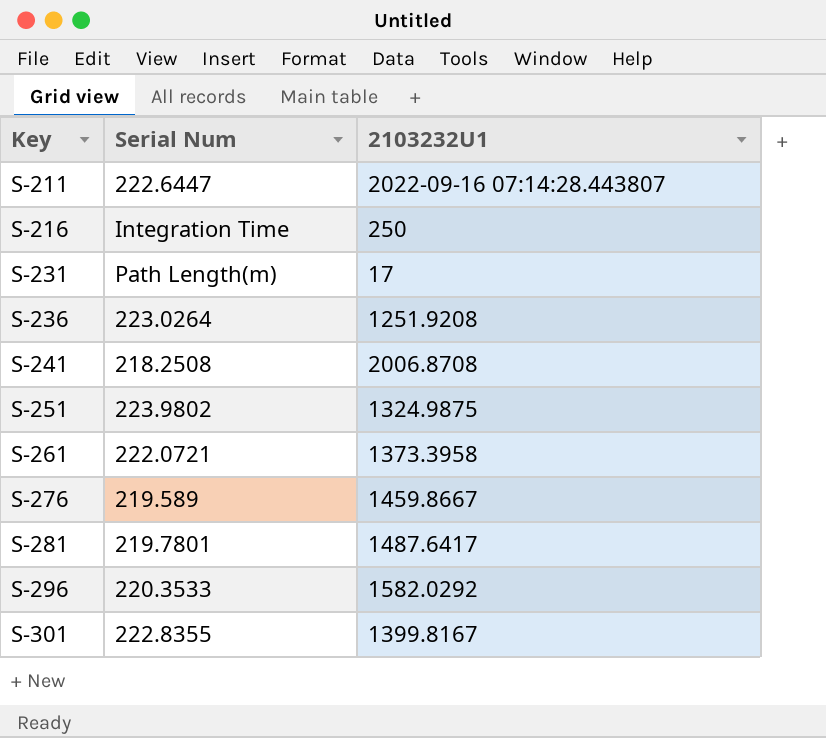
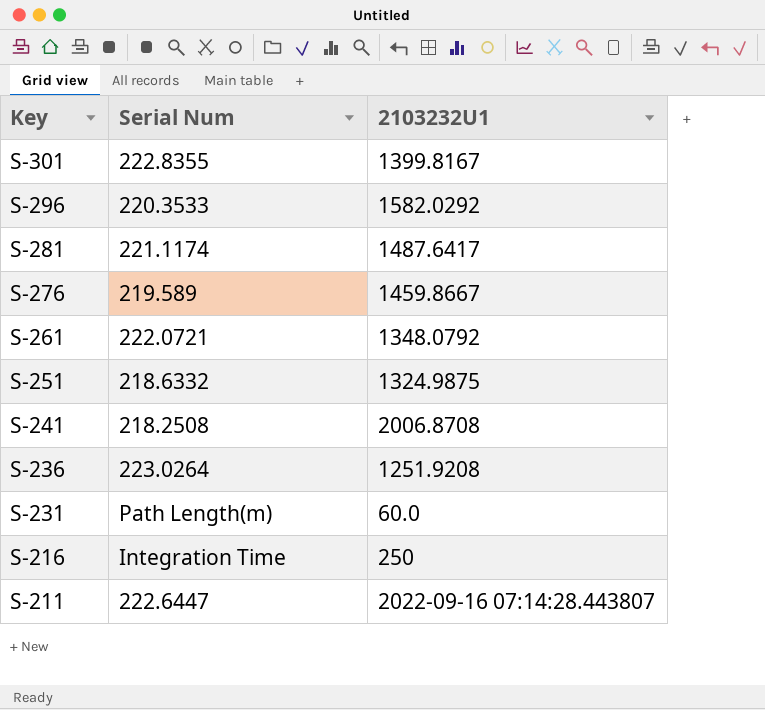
row order: Key ascending -> Key descending
S-281 | Serial Num: 219.7801 -> 221.1174
S-261 | 2103232U1: 1373.3958 -> 1348.0792
S-251 | Serial Num: 223.9802 -> 218.6332
S-231 | 2103232U1: 17 -> 60.0

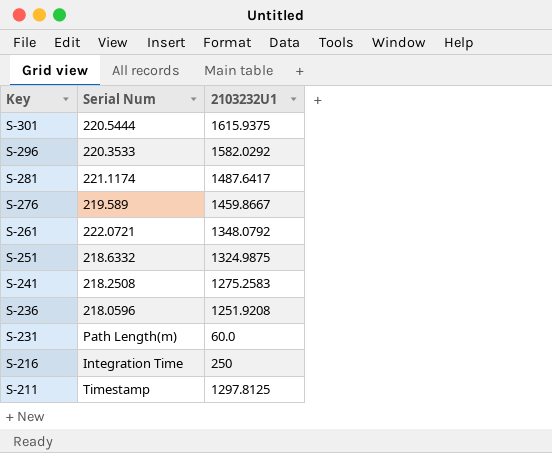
S-301 | Serial Num: 222.8355 -> 220.5444
S-301 | 2103232U1: 1399.8167 -> 1615.9375
S-241 | 2103232U1: 2006.8708 -> 1275.2583
S-236 | Serial Num: 223.0264 -> 218.0596
S-211 | Serial Num: 222.6447 -> Timestamp
S-211 | 2103232U1: 2022-09-16 07:14:28.443807 -> 1297.8125

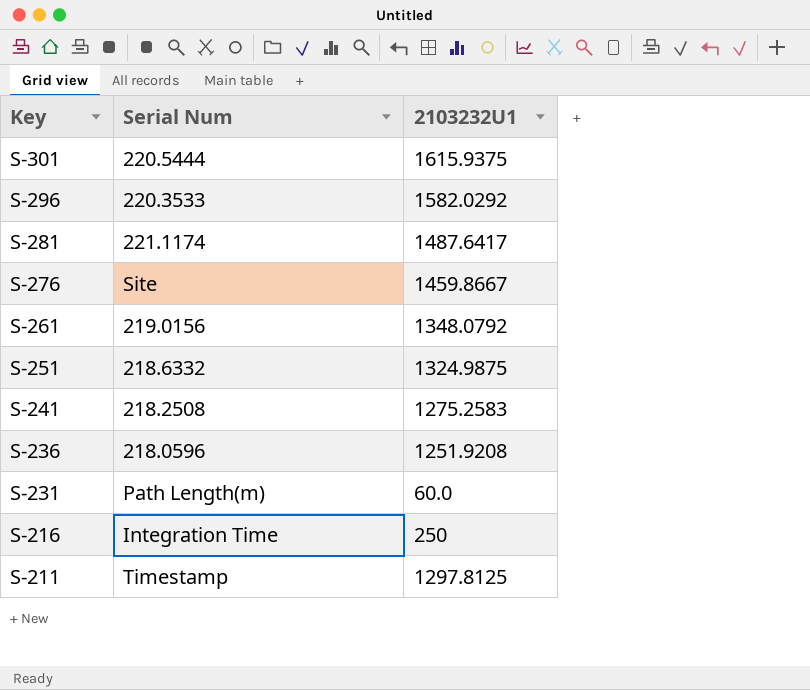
S-276 | Serial Num: 219.589 -> Site
S-261 | Serial Num: 222.0721 -> 219.0156

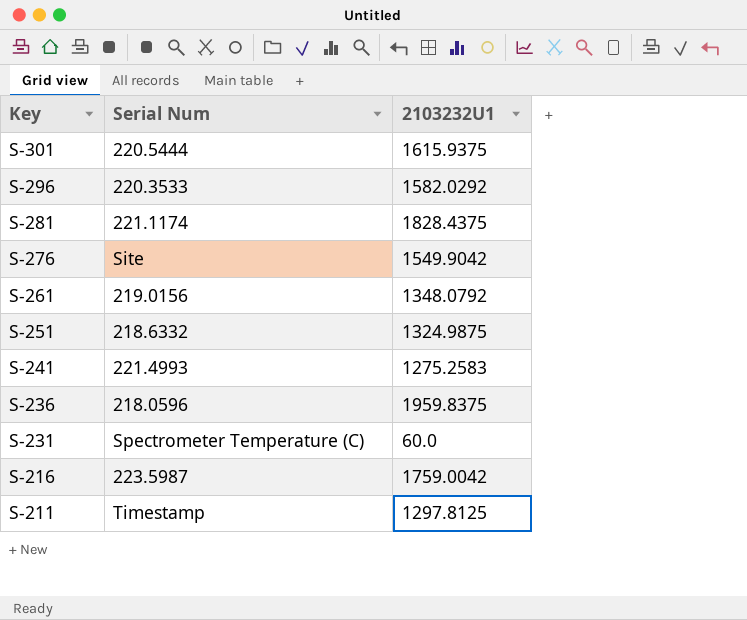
S-281 | 2103232U1: 1487.6417 -> 1828.4375
S-276 | 2103232U1: 1459.8667 -> 1549.9042
S-241 | Serial Num: 218.2508 -> 221.4993
S-236 | 2103232U1: 1251.9208 -> 1959.8375
S-231 | Serial Num: Path Length(m) -> Spectrometer Temperature (C)
S-216 | Serial Num: Integration Time -> 223.5987
S-216 | 2103232U1: 250 -> 1759.0042

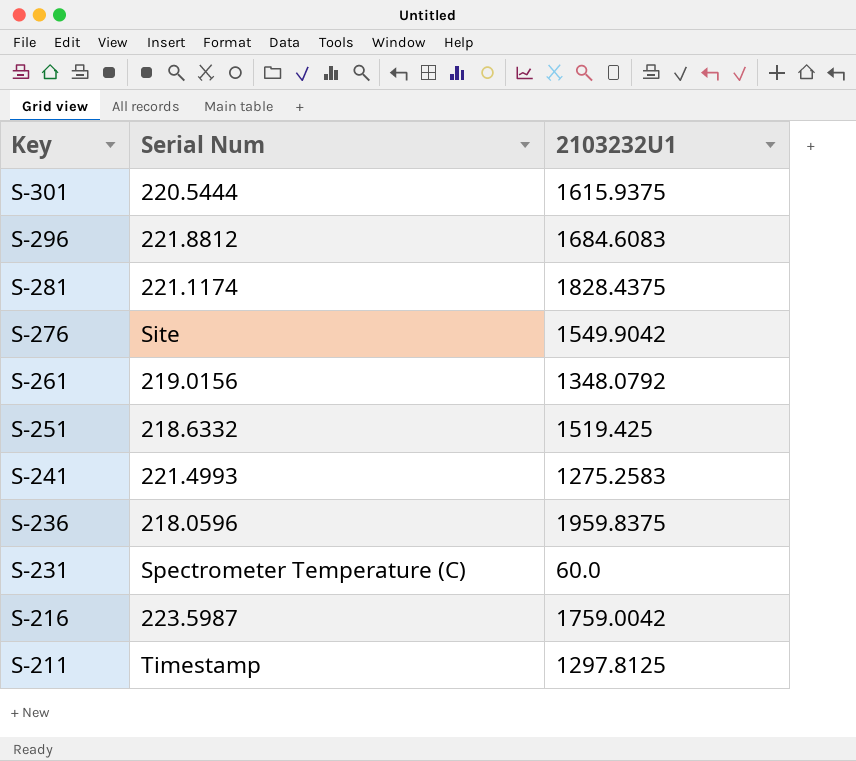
S-296 | Serial Num: 220.3533 -> 221.8812
S-296 | 2103232U1: 1582.0292 -> 1684.6083
S-251 | 2103232U1: 1324.9875 -> 1519.425

